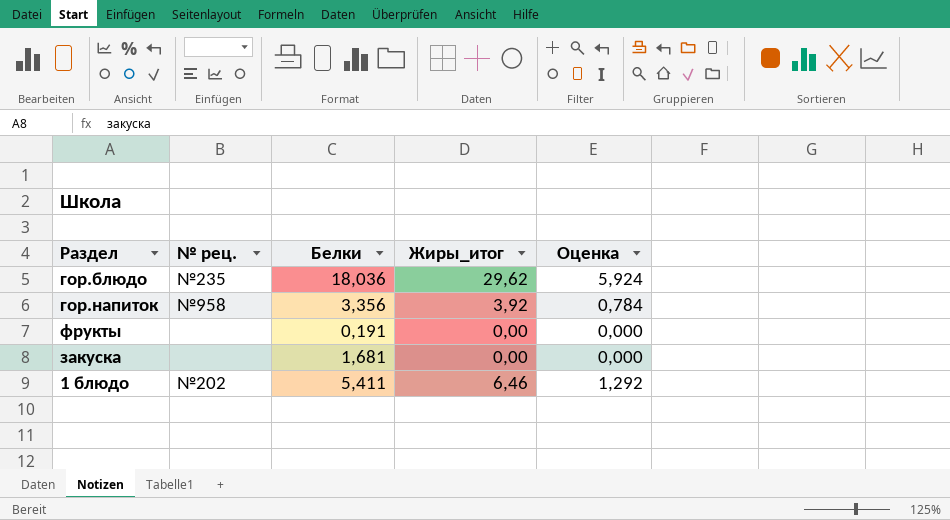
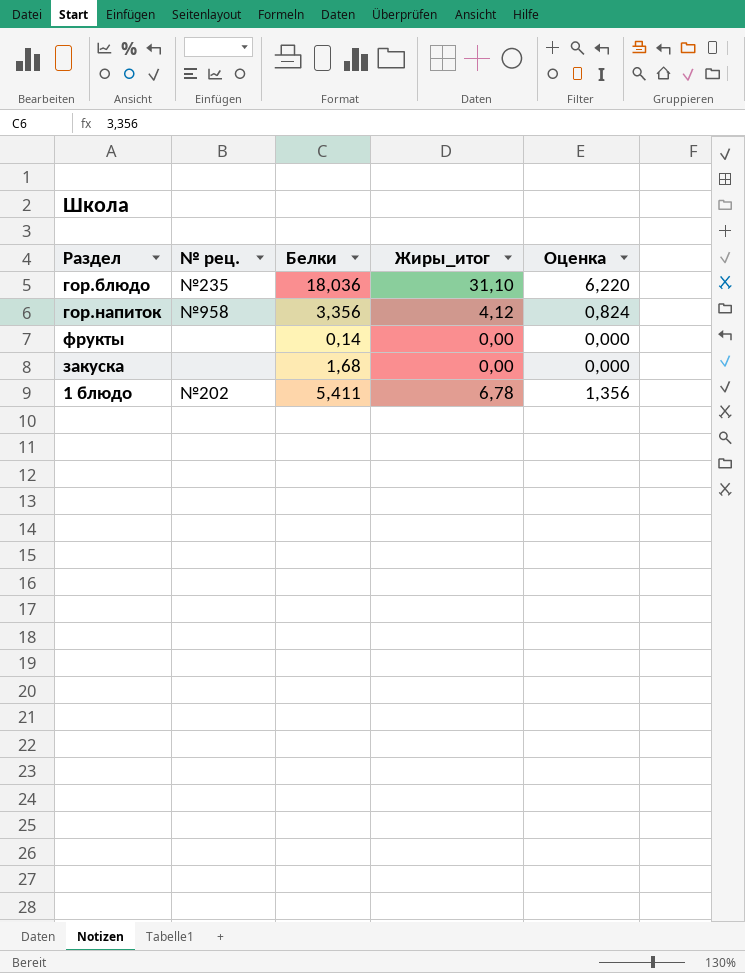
гор.блюдо | Жиры_итог: 29,62 -> 31,10
гор.блюдо | Оценка: 5,924 -> 6,220
гор.напиток | Жиры_итог: 3,92 -> 4,12
гор.напиток | Оценка: 0,784 -> 0,824
фрукты | Белки: 0,191 -> 0,14
закуска | Белки: 1,681 -> 1,68
1 блюдо | Жиры_итог: 6,46 -> 6,78
1 блюдо | Оценка: 1,292 -> 1,356

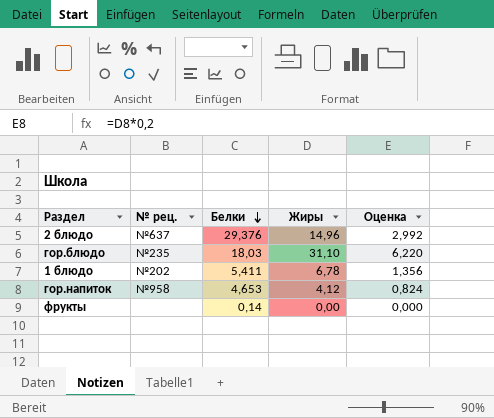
row order: none -> Белки descending
column name: Жиры_итог -> Жиры
row закуска: none | 1,68 | 0,00 | 0,000 -> none
row 2 блюдо: none -> №637 | 29,376 | 14,96 | 2,992
гор.блюдо | Белки: 18,036 -> 18,03
гор.напиток | Белки: 3,356 -> 4,653

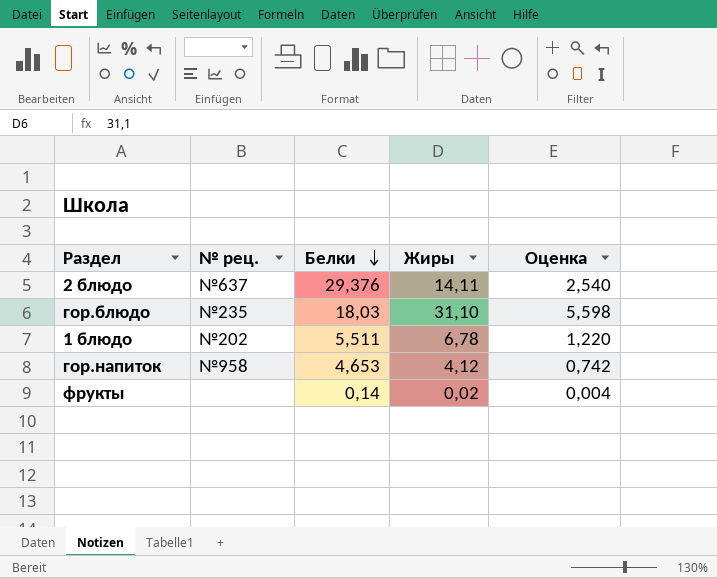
column Оценка | formula: [Жиры] * 0,2 -> [Жиры] * 0,18
2 блюдо | Жиры: 14,96 -> 14,11
1 блюдо | Белки: 5,411 -> 5,511
фрукты | Жиры: 0,00 -> 0,02

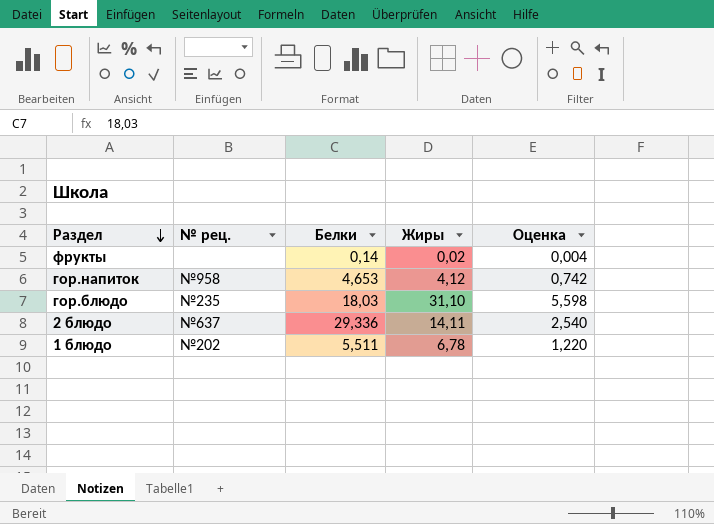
row order: Белки descending -> Раздел descending
2 блюдо | Белки: 29,376 -> 29,336

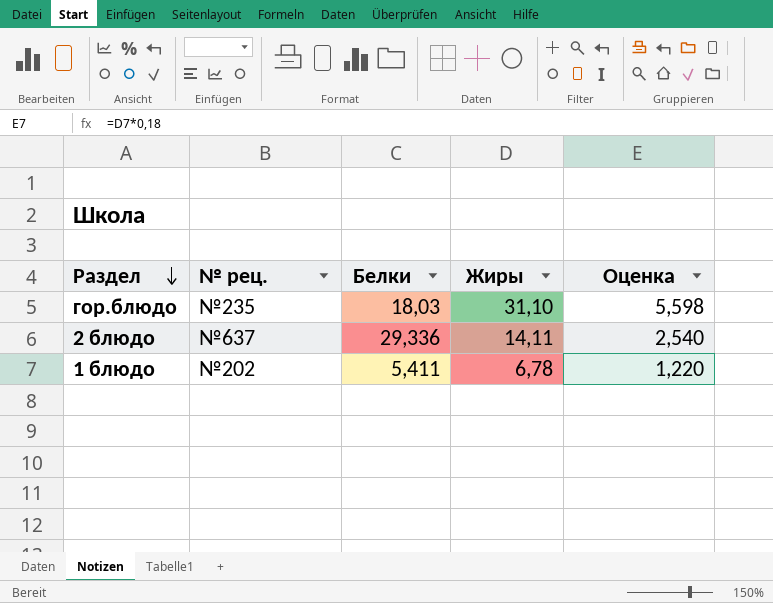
row фрукты: none | 0,14 | 0,02 | 0,004 -> none
row гор.напиток: №958 | 4,653 | 4,12 | 0,742 -> none
1 блюдо | Белки: 5,511 -> 5,411

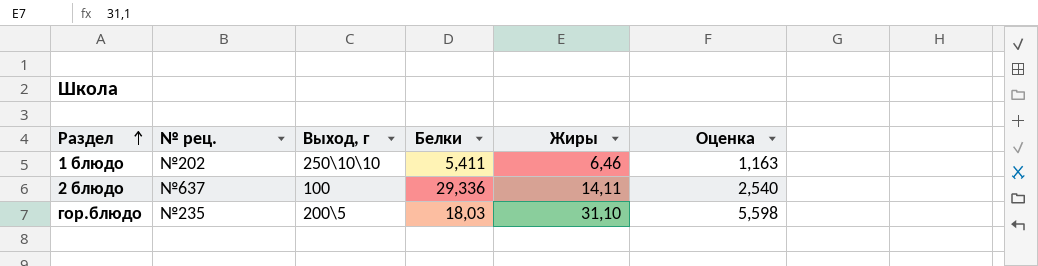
row order: Раздел descending -> Раздел ascending
column Выход, г | position: none -> 3
1 блюдо | Жиры: 6,78 -> 6,46
1 блюдо | Оценка: 1,220 -> 1,163

